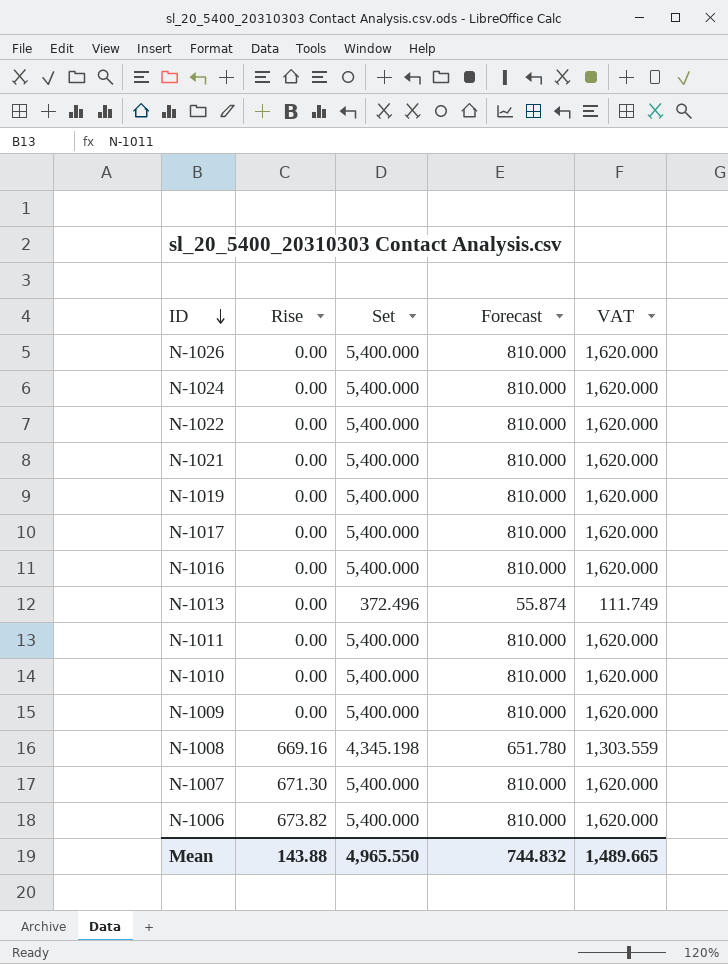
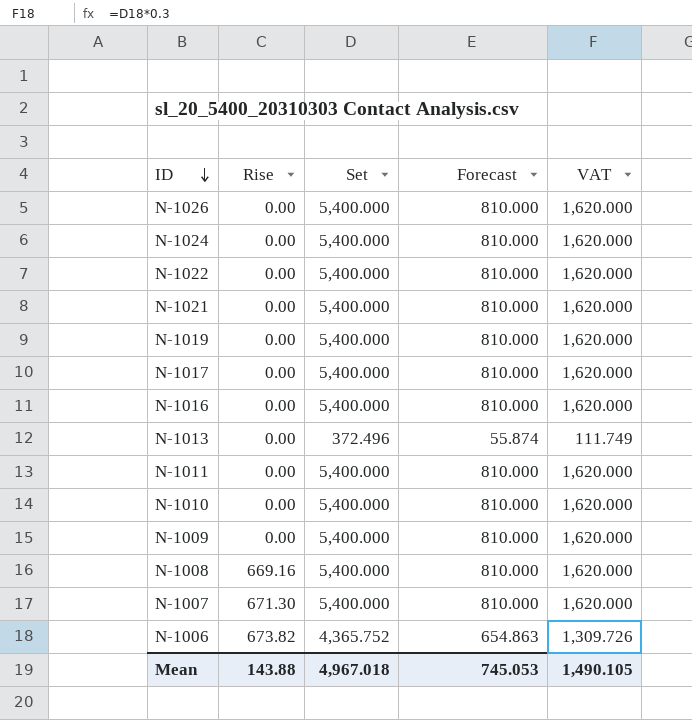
N-1008 | Set: 4,345.198 -> 5,400.000
N-1008 | Forecast: 651.780 -> 810.000
N-1008 | VAT: 1,303.559 -> 1,620.000
N-1006 | Set: 5,400.000 -> 4,365.752
N-1006 | Forecast: 810.000 -> 654.863
N-1006 | VAT: 1,620.000 -> 1,309.726
Mean | Set: 4,965.550 -> 4,967.018
Mean | Forecast: 744.832 -> 745.053
Mean | VAT: 1,489.665 -> 1,490.105

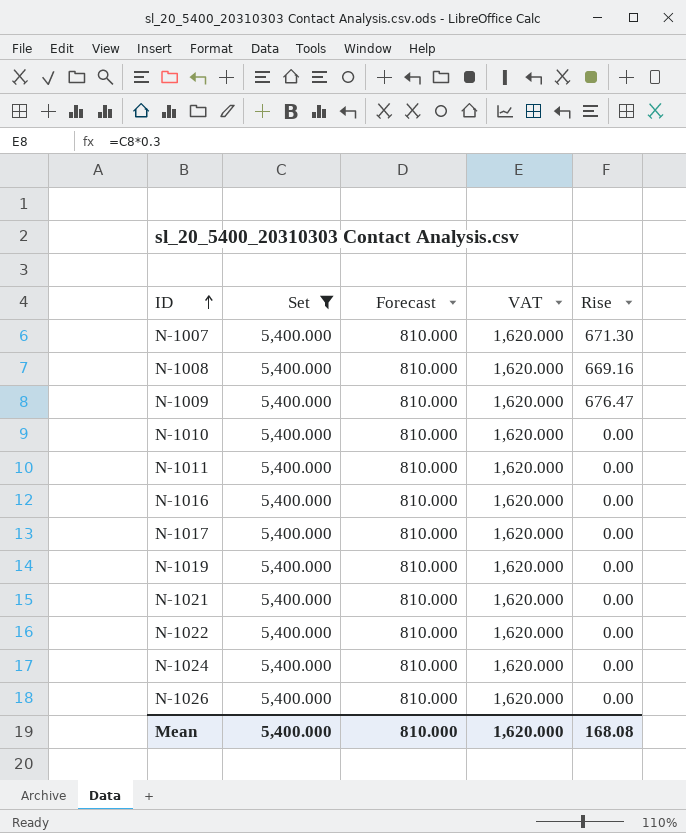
filter: none -> Set = 5,400.000
row order: ID descending -> ID ascending
column Rise | position: 2 -> 5
N-1009 | Rise: 0.00 -> 676.47
Mean | Set: 4,967.018 -> 5,400.000
Mean | Forecast: 745.053 -> 810.000
Mean | VAT: 1,490.105 -> 1,620.000
Mean | Rise: 143.88 -> 168.08

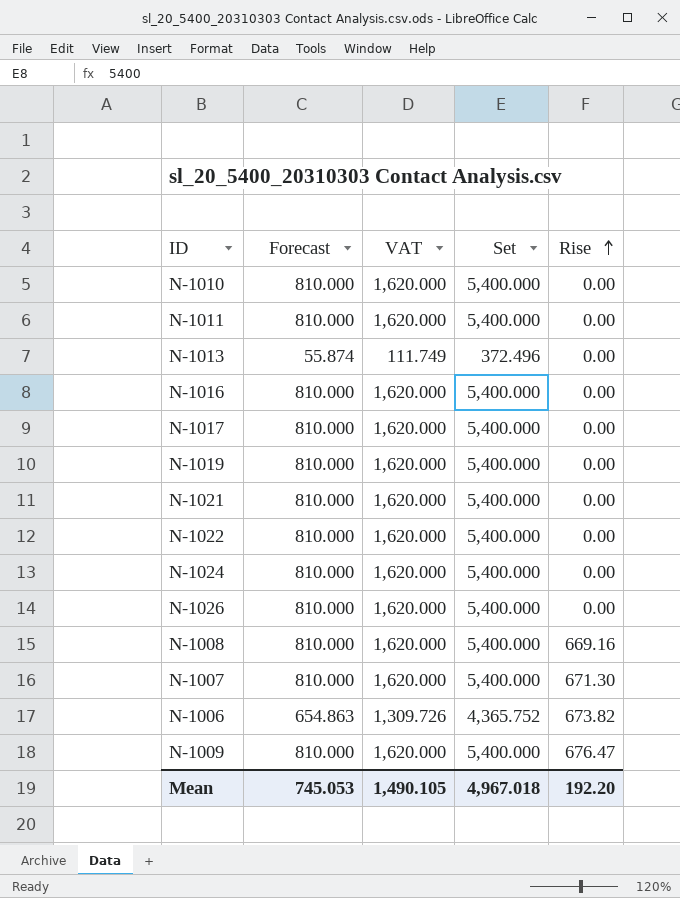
filter: Set = 5,400.000 -> none
row order: ID ascending -> Rise ascending
column Set | position: 2 -> 4
Mean | Forecast: 810.000 -> 745.053
Mean | VAT: 1,620.000 -> 1,490.105
Mean | Set: 5,400.000 -> 4,967.018
Mean | Rise: 168.08 -> 192.20

